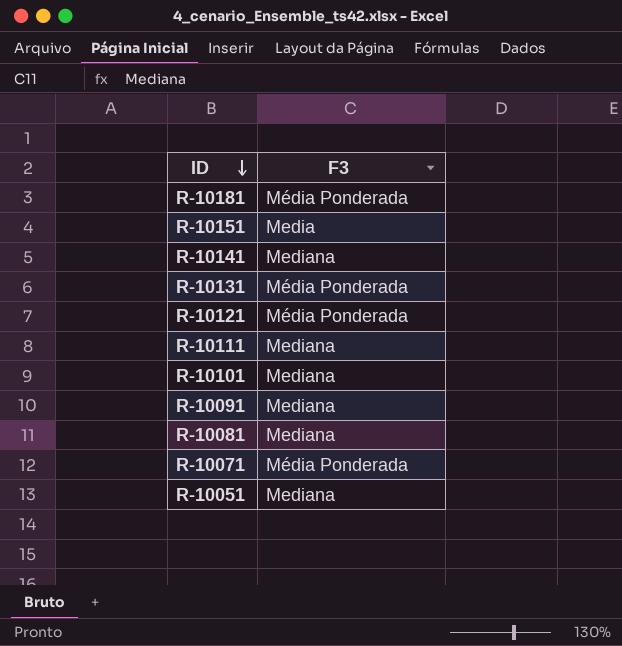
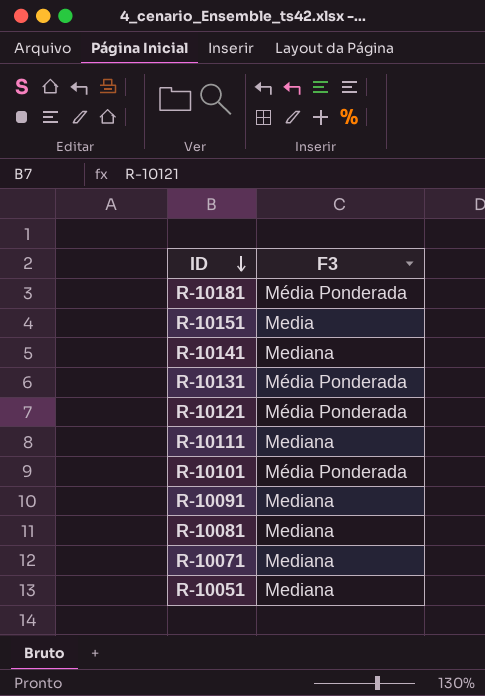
R-10101 | F3: Mediana -> Média Ponderada
R-10071 | F3: Média Ponderada -> Mediana

